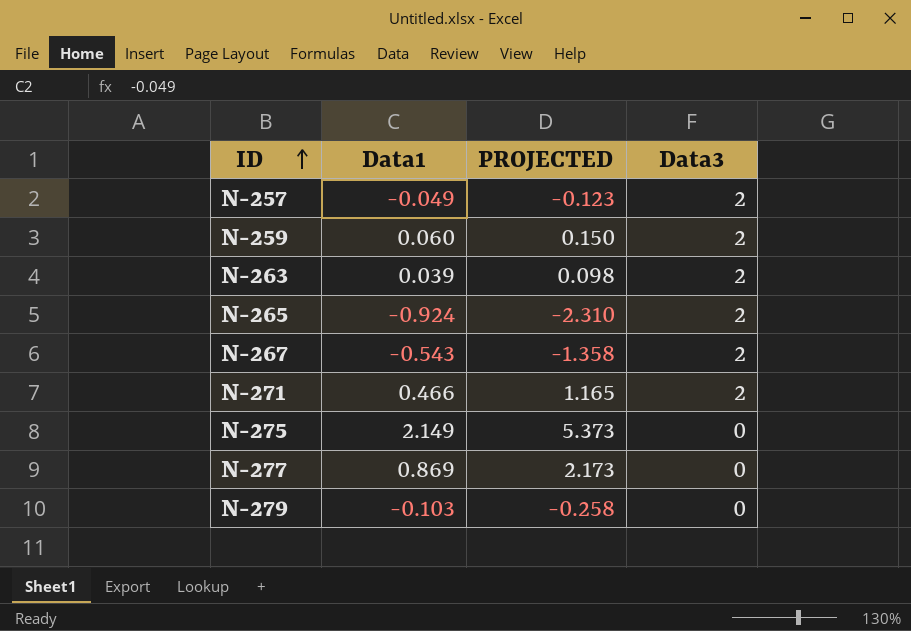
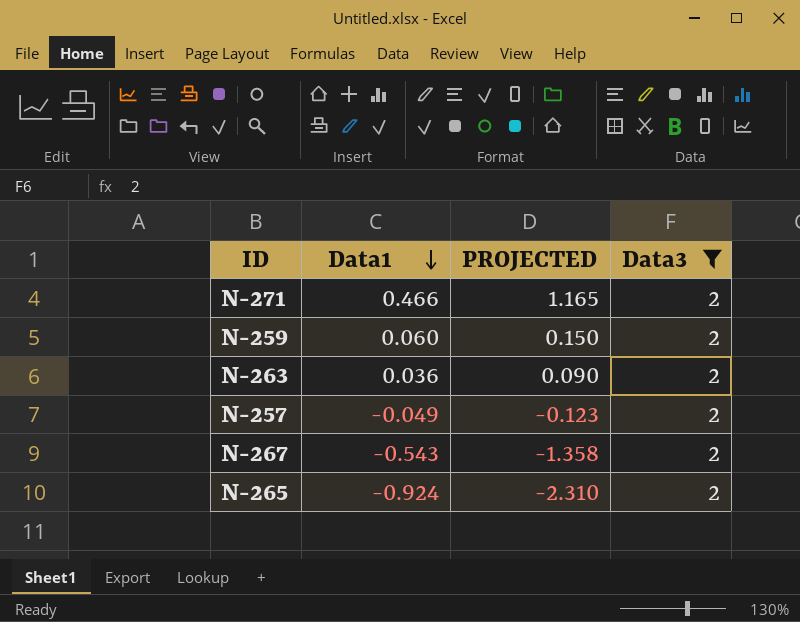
filter: none -> Data3 = 2
row order: ID ascending -> Data1 descending
N-263 | Data1: 0.039 -> 0.036
N-263 | PROJECTED: 0.098 -> 0.090

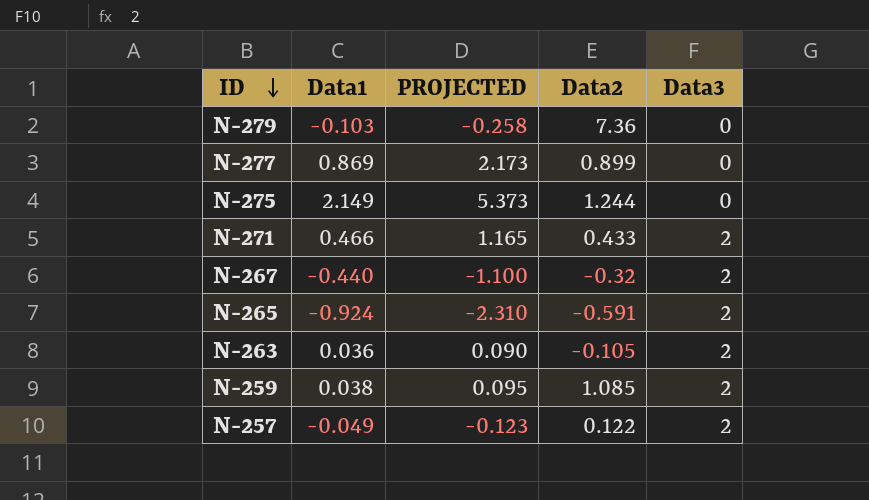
filter: Data3 = 2 -> none
row order: Data1 descending -> ID descending
column Data2 | position: none -> 4
N-267 | Data1: -0.543 -> -0.440
N-267 | PROJECTED: -1.358 -> -1.100
N-259 | Data1: 0.060 -> 0.038
N-259 | PROJECTED: 0.150 -> 0.095

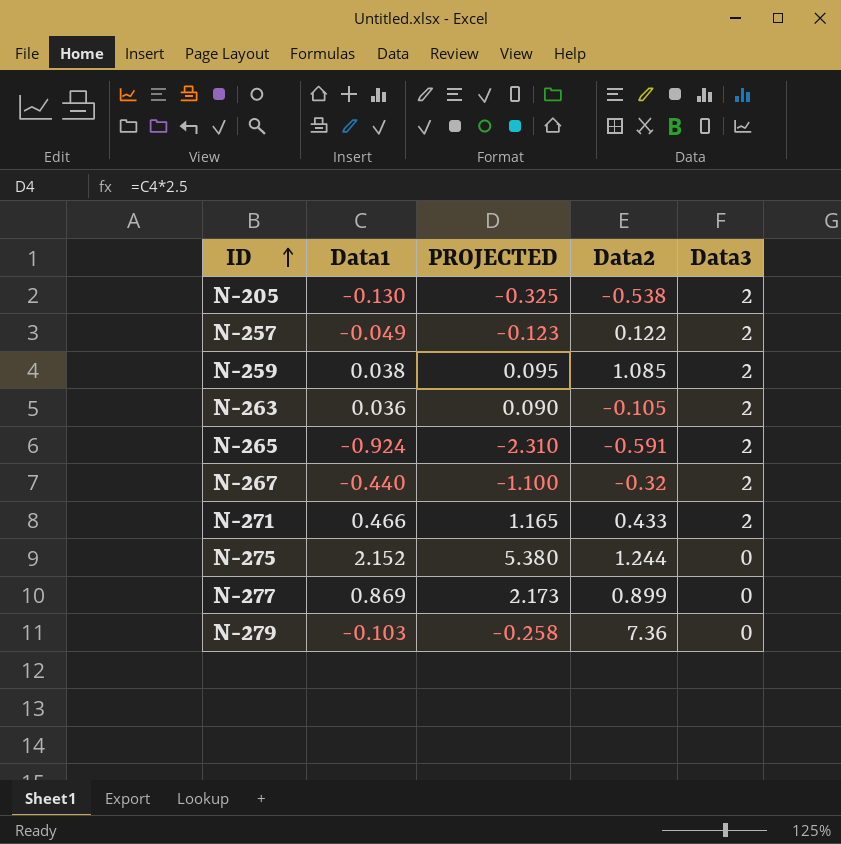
row order: ID descending -> ID ascending
row N-205: none -> -0.130 | -0.325 | -0.538 | 2
N-275 | Data1: 2.149 -> 2.152
N-275 | PROJECTED: 5.373 -> 5.380

